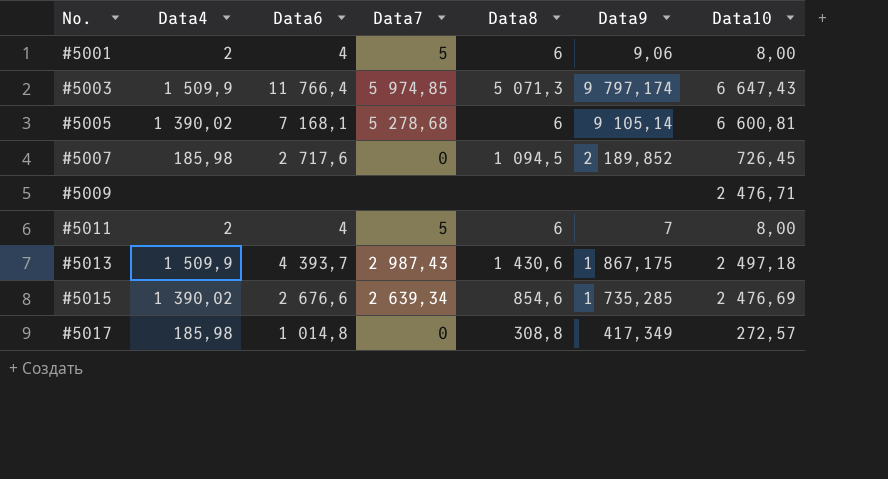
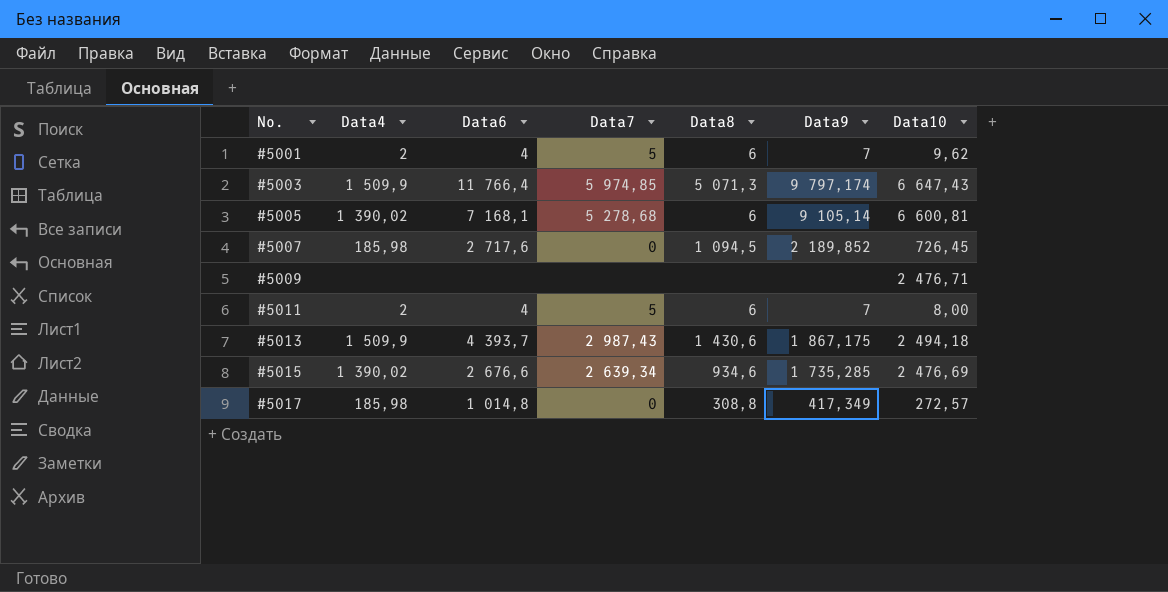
#5001 | Data9: 9,06 -> 7
#5001 | Data10: 8,00 -> 9,62
#5013 | Data10: 2 497,18 -> 2 494,18
#5015 | Data8: 854,6 -> 934,6

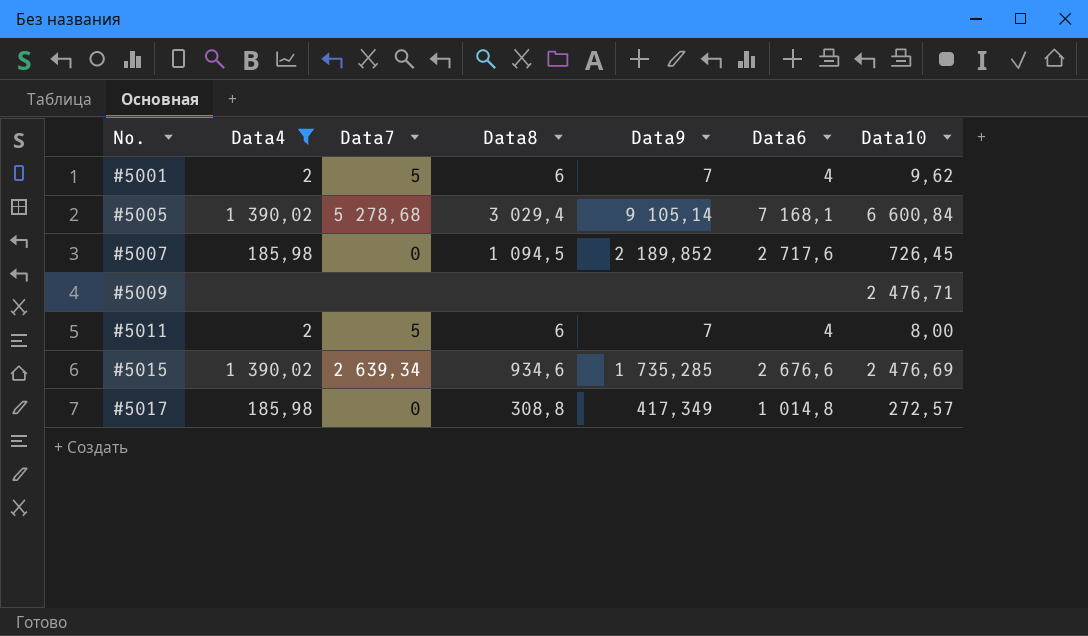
filter: none -> Data4 != 1 509,9
column Data6 | position: 3 -> 6
#5005 | Data8: 6 -> 3 029,4
#5005 | Data10: 6 600,81 -> 6 600,84

